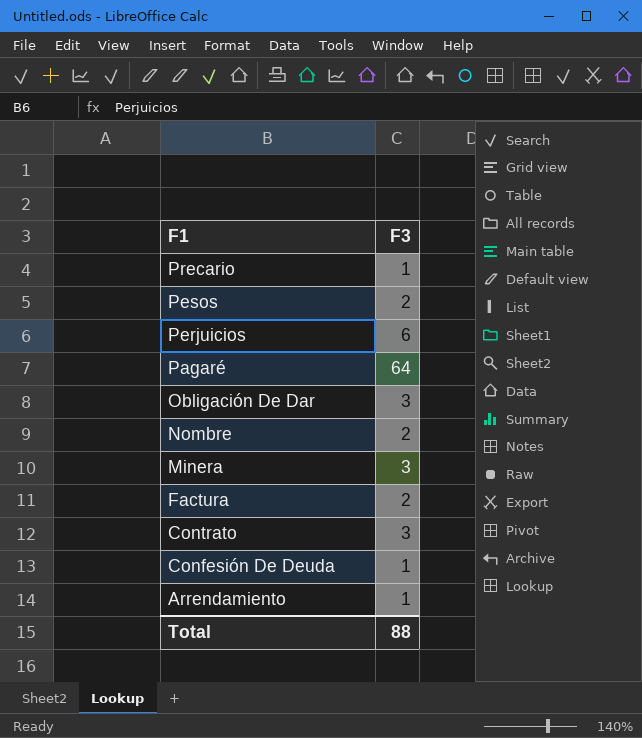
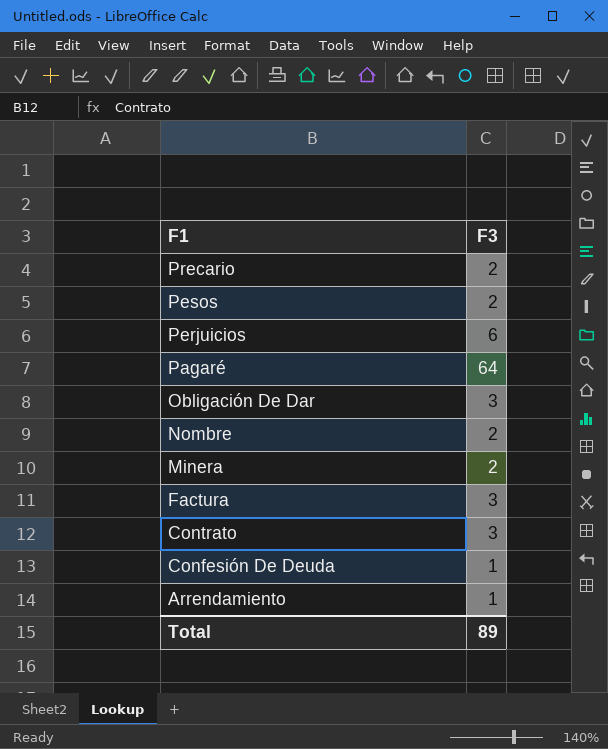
Precario | F3: 1 -> 2
Minera | F3: 3 -> 2
Factura | F3: 2 -> 3
Total | F3: 88 -> 89

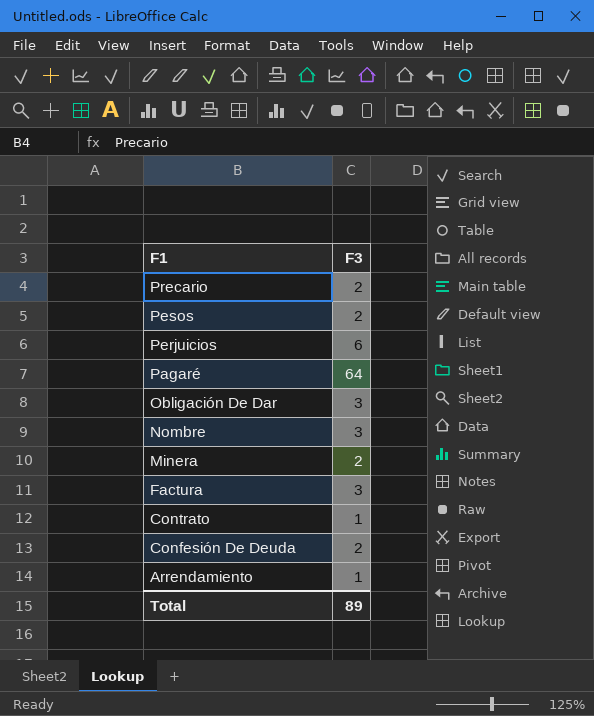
Nombre | F3: 2 -> 3
Contrato | F3: 3 -> 1
Confesión De Deuda | F3: 1 -> 2

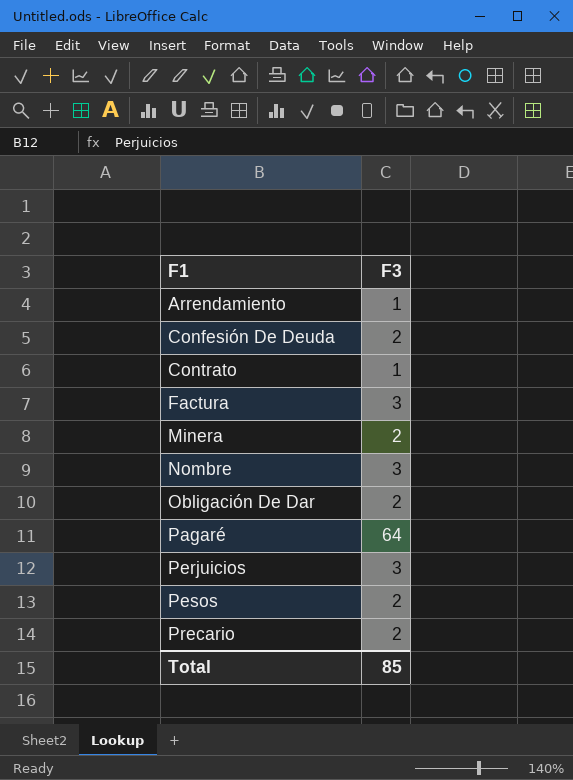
row order: F1 descending -> F1 ascending
Obligación De Dar | F3: 3 -> 2
Perjuicios | F3: 6 -> 3
Total | F3: 89 -> 85

